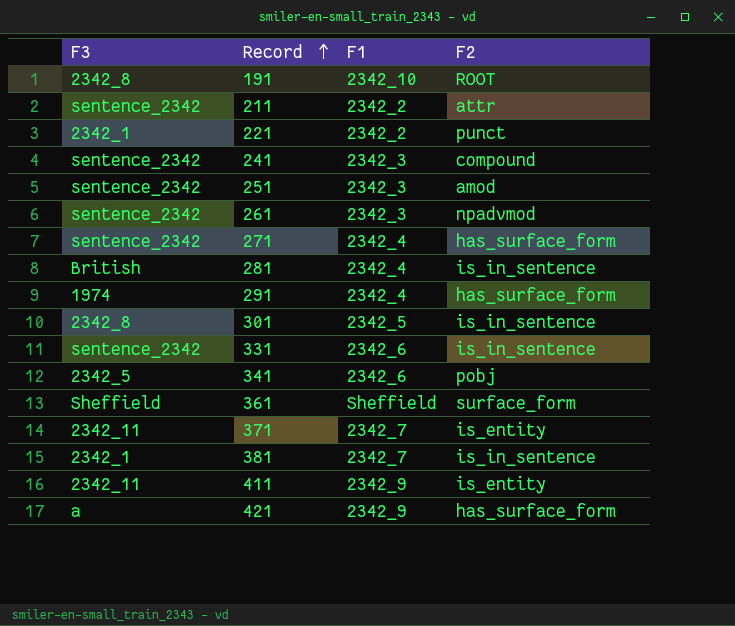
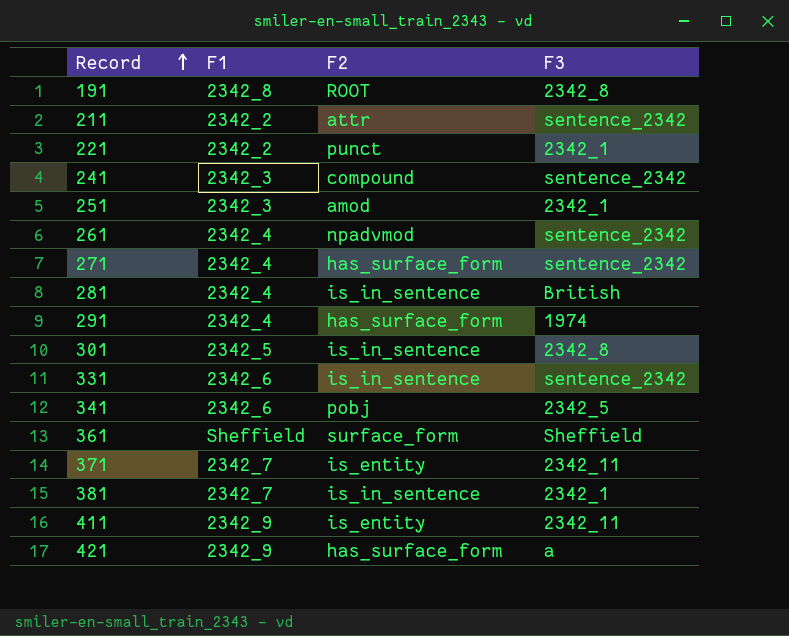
column F3 | position: 1 -> 4
191 | F1: 2342_10 -> 2342_8
251 | F3: sentence_2342 -> 2342_1
261 | F1: 2342_3 -> 2342_4

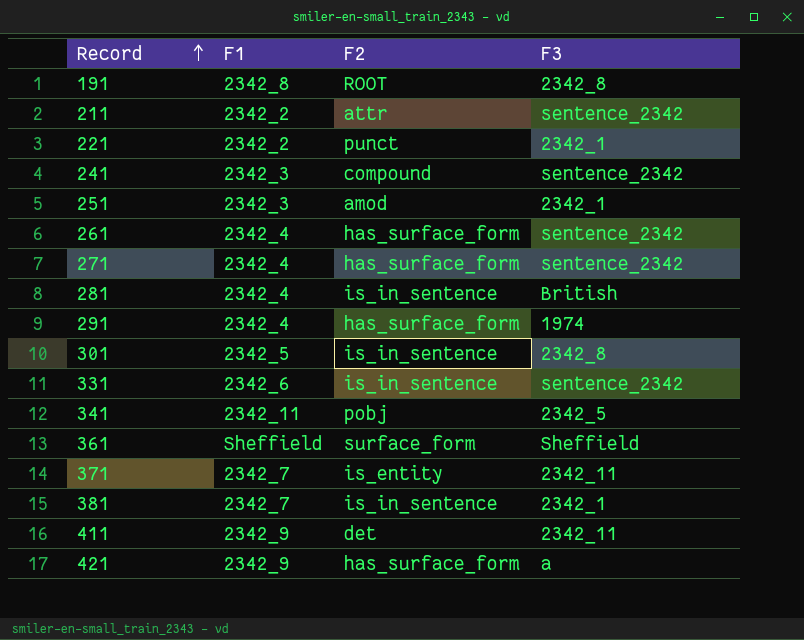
261 | F2: npadvmod -> has_surface_form
341 | F1: 2342_6 -> 2342_11
411 | F2: is_entity -> det

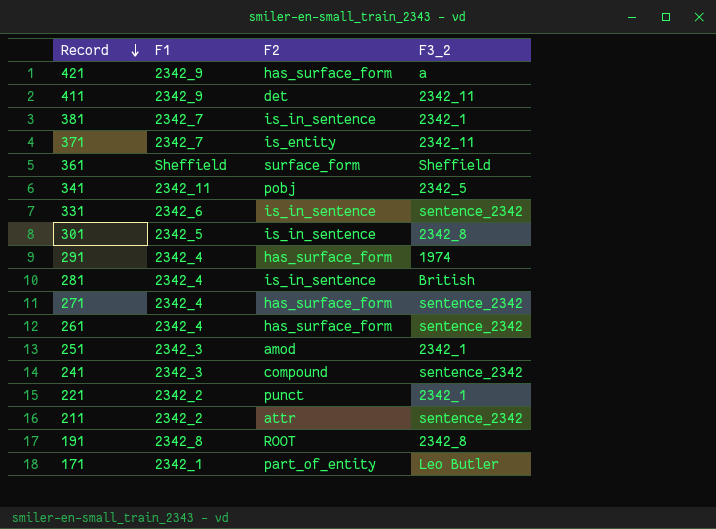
row order: Record ascending -> Record descending
column name: F3 -> F3_2
row 171: none -> 2342_1 | part_of_entity | Leo Butler

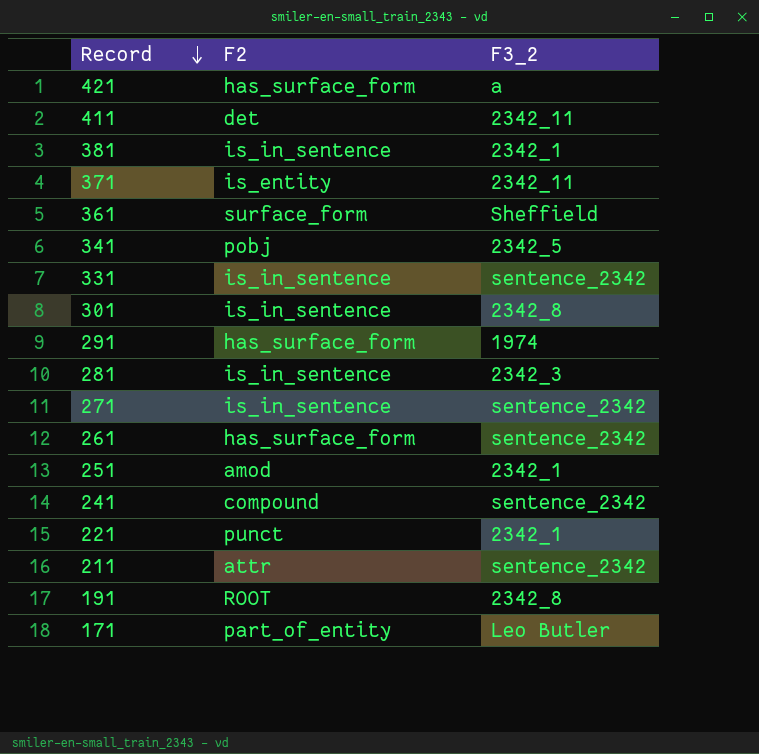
column F1 | position: 2 -> none
281 | F3_2: British -> 2342_3
271 | F2: has_surface_form -> is_in_sentence

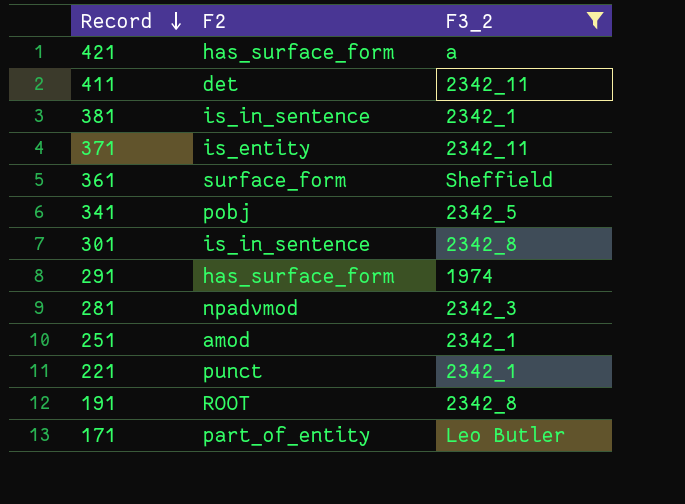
filter: none -> F3_2 != sentence_2342
281 | F2: is_in_sentence -> npadvmod

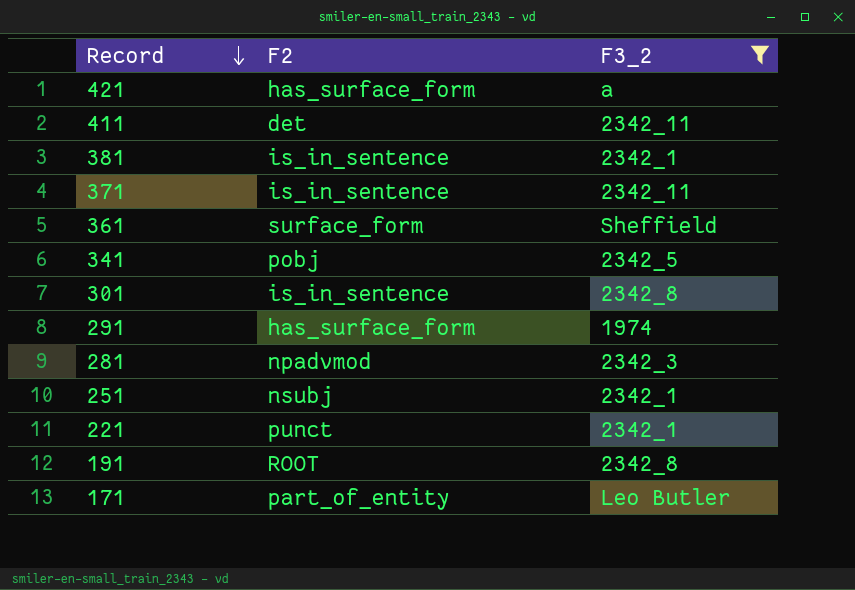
371 | F2: is_entity -> is_in_sentence
251 | F2: amod -> nsubj

